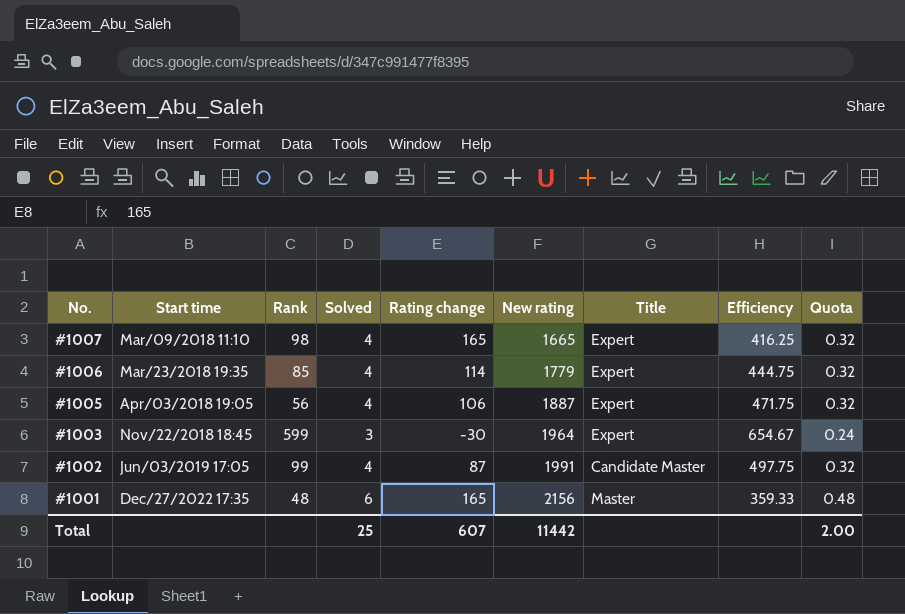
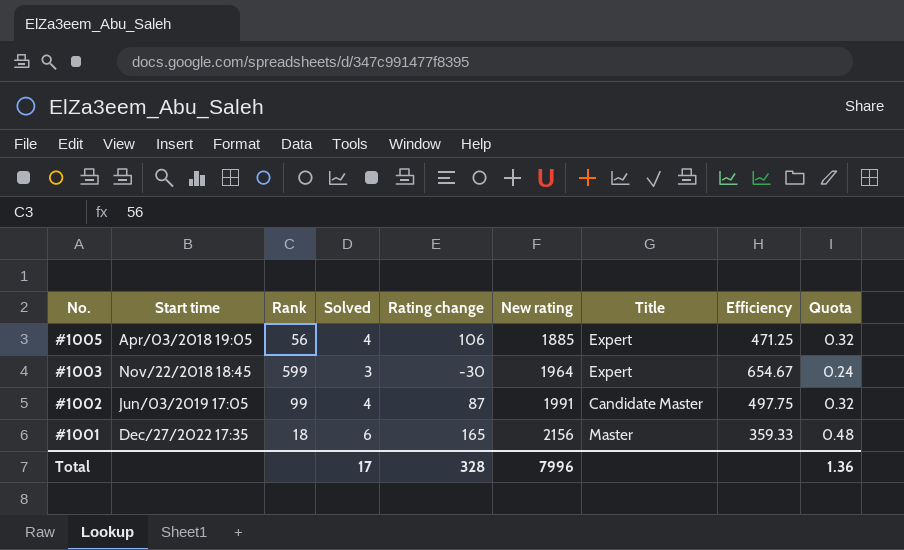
row #1007: Mar/09/2018 11:10 | 98 | 4 | 165 | 1665 | Expert | 416.25 | 0.32 -> none
row #1006: Mar/23/2018 19:35 | 85 | 4 | 114 | 1779 | Expert | 444.75 | 0.32 -> none
#1005 | New rating: 1887 -> 1885
#1005 | Efficiency: 471.75 -> 471.25
#1001 | Rank: 48 -> 18
Total | Solved: 25 -> 17
Total | Rating change: 607 -> 328
Total | New rating: 11442 -> 7996
Total | Quota: 2.00 -> 1.36

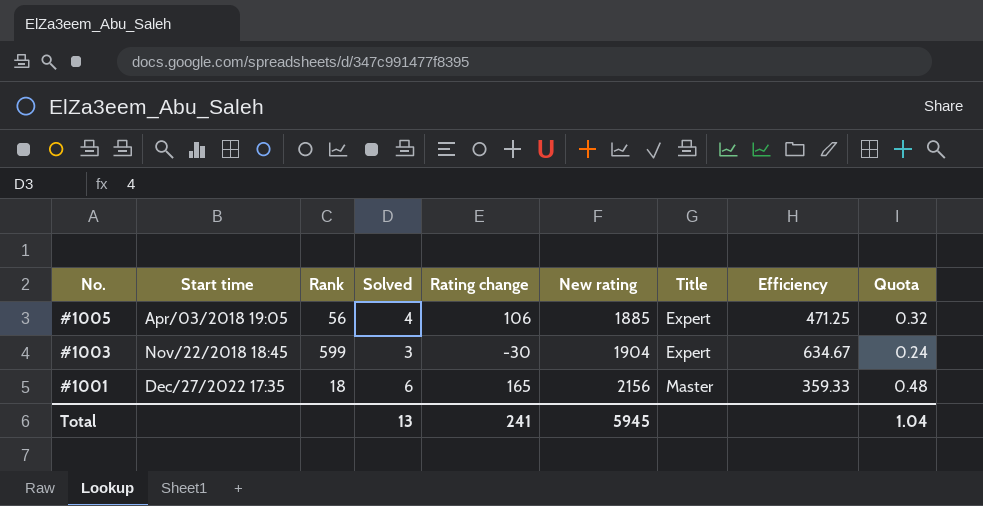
row #1002: Jun/03/2019 17:05 | 99 | 4 | 87 | 1991 | Candidate Master | 497.75 | 0.32 -> none
#1003 | New rating: 1964 -> 1904
#1003 | Efficiency: 654.67 -> 634.67
Total | Solved: 17 -> 13
Total | Rating change: 328 -> 241
Total | New rating: 7996 -> 5945
Total | Quota: 1.36 -> 1.04

